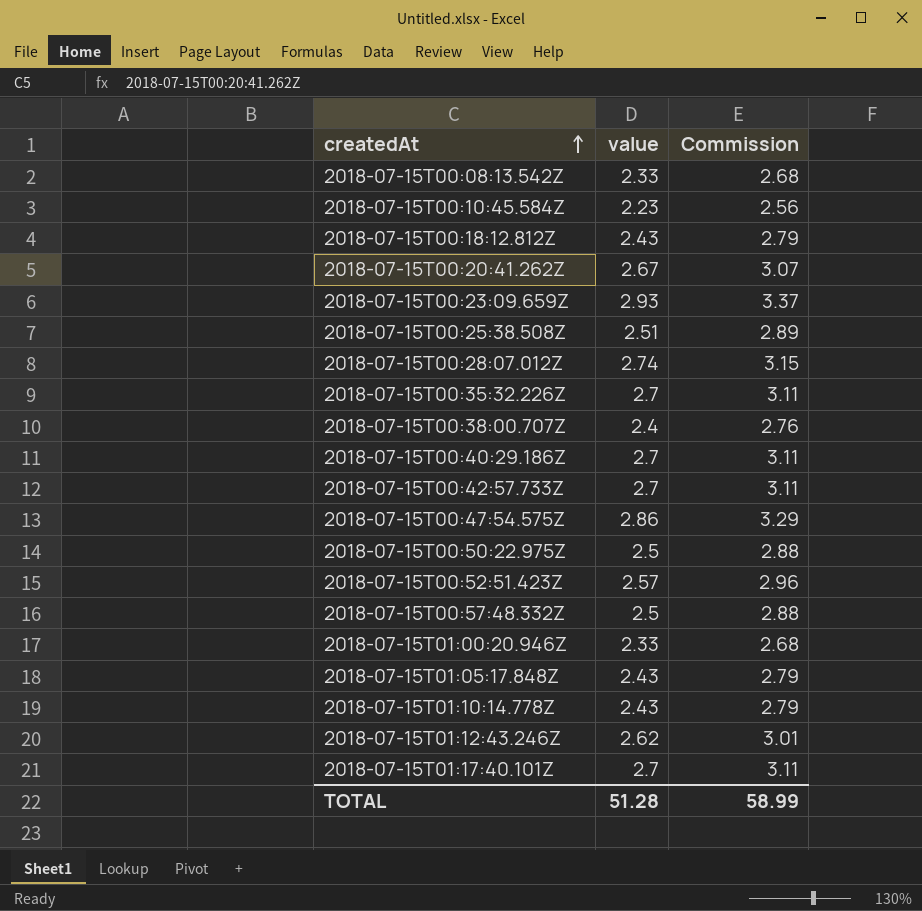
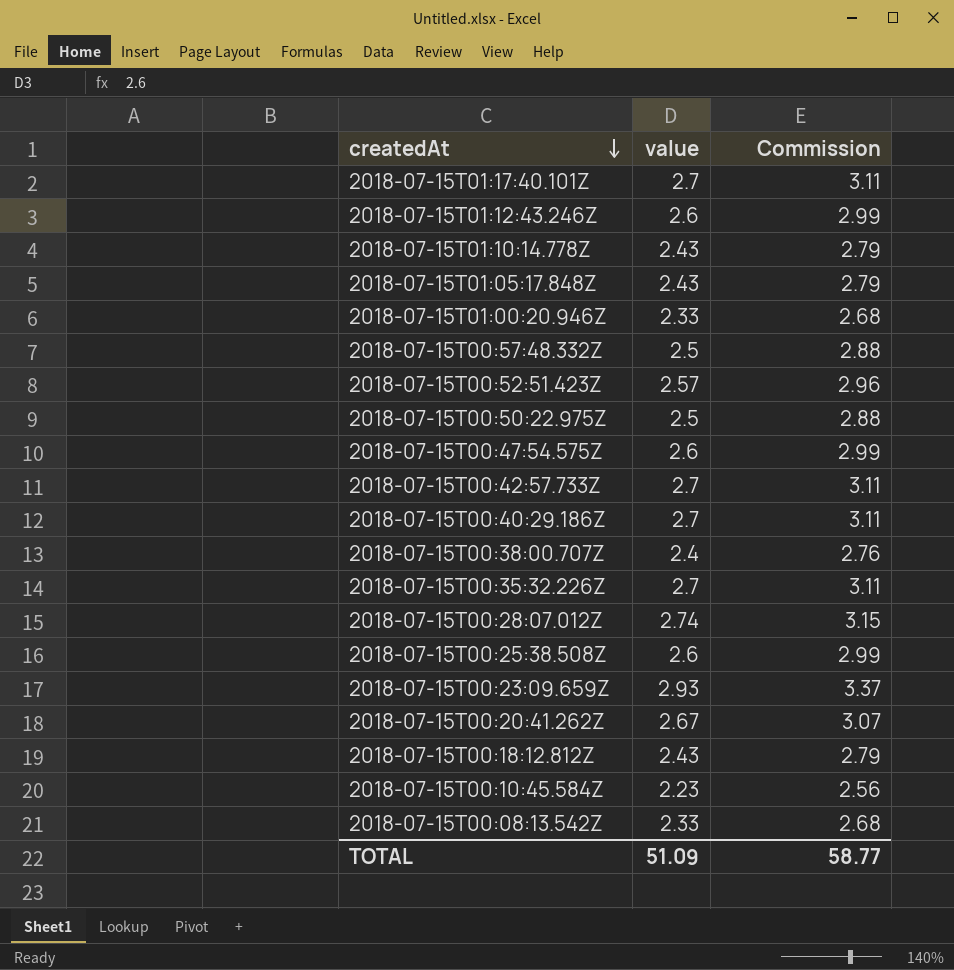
row order: createdAt ascending -> createdAt descending
2018-07-15T01:12:43.246Z | value: 2.62 -> 2.6
2018-07-15T01:12:43.246Z | Commission: 3.01 -> 2.99
2018-07-15T00:47:54.575Z | value: 2.86 -> 2.6
2018-07-15T00:47:54.575Z | Commission: 3.29 -> 2.99
2018-07-15T00:25:38.508Z | value: 2.51 -> 2.6
2018-07-15T00:25:38.508Z | Commission: 2.89 -> 2.99
TOTAL | value: 51.28 -> 51.09
TOTAL | Commission: 58.99 -> 58.77

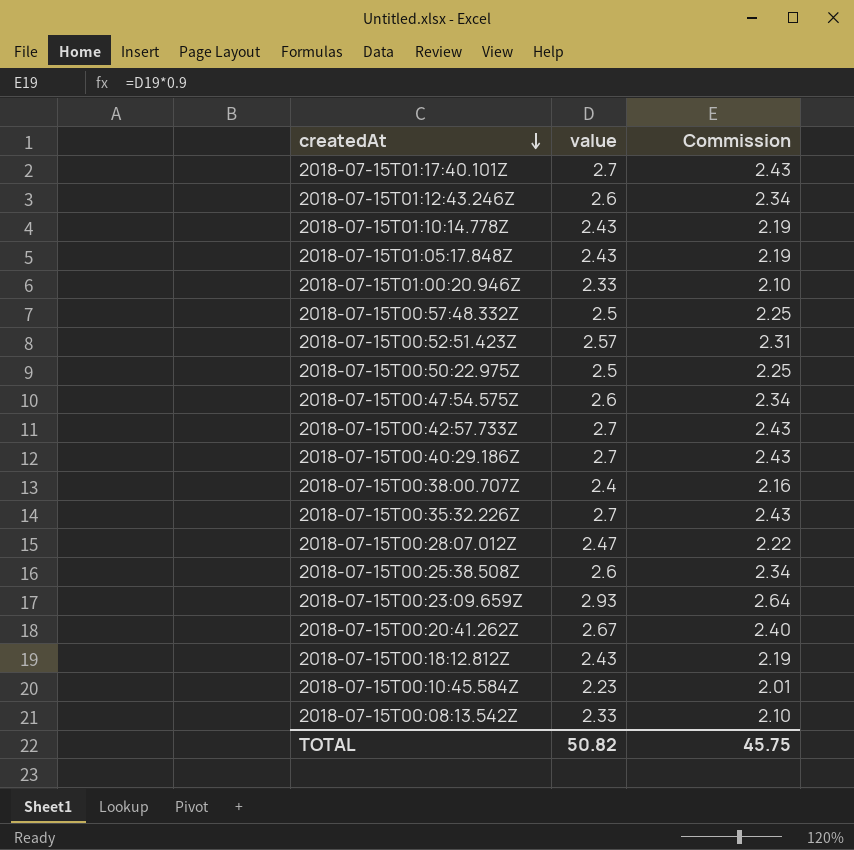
column Commission | formula: [value] * 1.15 -> [value] * 0.9
2018-07-15T00:28:07.012Z | value: 2.74 -> 2.47
TOTAL | value: 51.09 -> 50.82
TOTAL | Commission: 58.77 -> 45.75

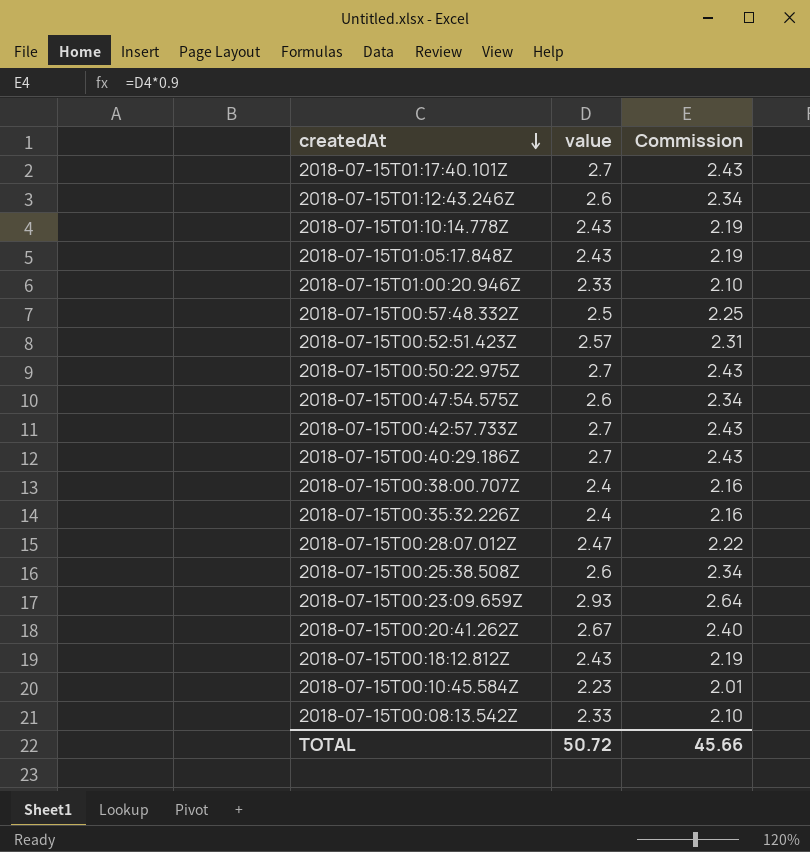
2018-07-15T00:50:22.975Z | value: 2.5 -> 2.7
2018-07-15T00:50:22.975Z | Commission: 2.25 -> 2.43
2018-07-15T00:35:32.226Z | value: 2.7 -> 2.4
2018-07-15T00:35:32.226Z | Commission: 2.43 -> 2.16
TOTAL | value: 50.82 -> 50.72
TOTAL | Commission: 45.75 -> 45.66

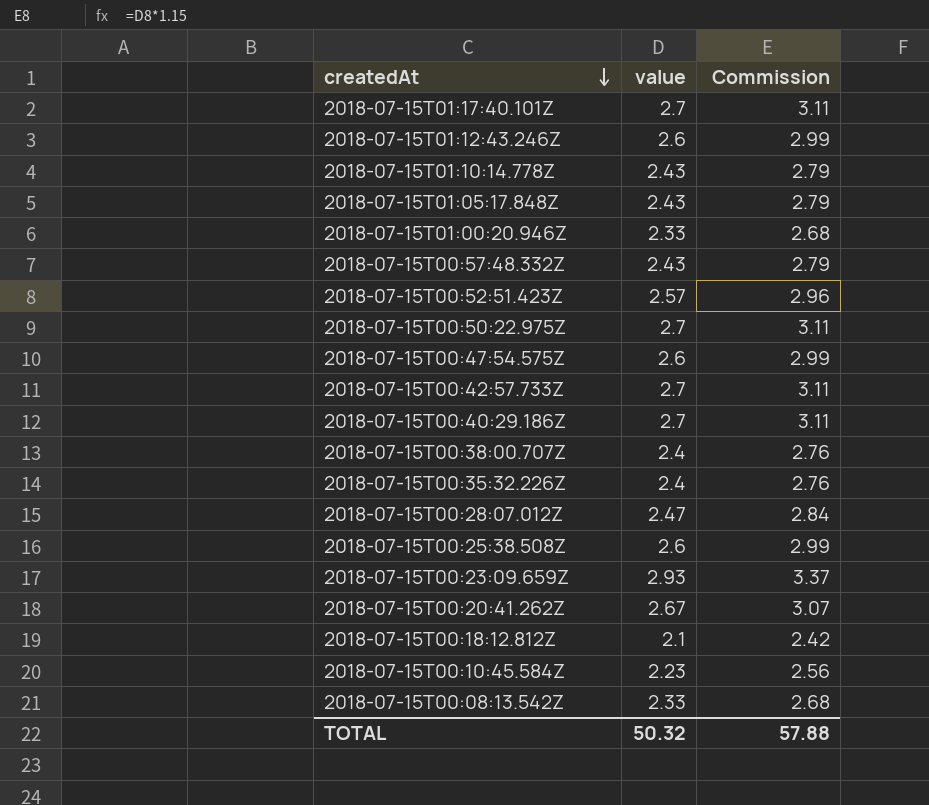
column Commission | formula: [value] * 0.9 -> [value] * 1.15
2018-07-15T00:57:48.332Z | value: 2.5 -> 2.43
2018-07-15T00:18:12.812Z | value: 2.43 -> 2.1
TOTAL | value: 50.72 -> 50.32
TOTAL | Commission: 45.66 -> 57.88

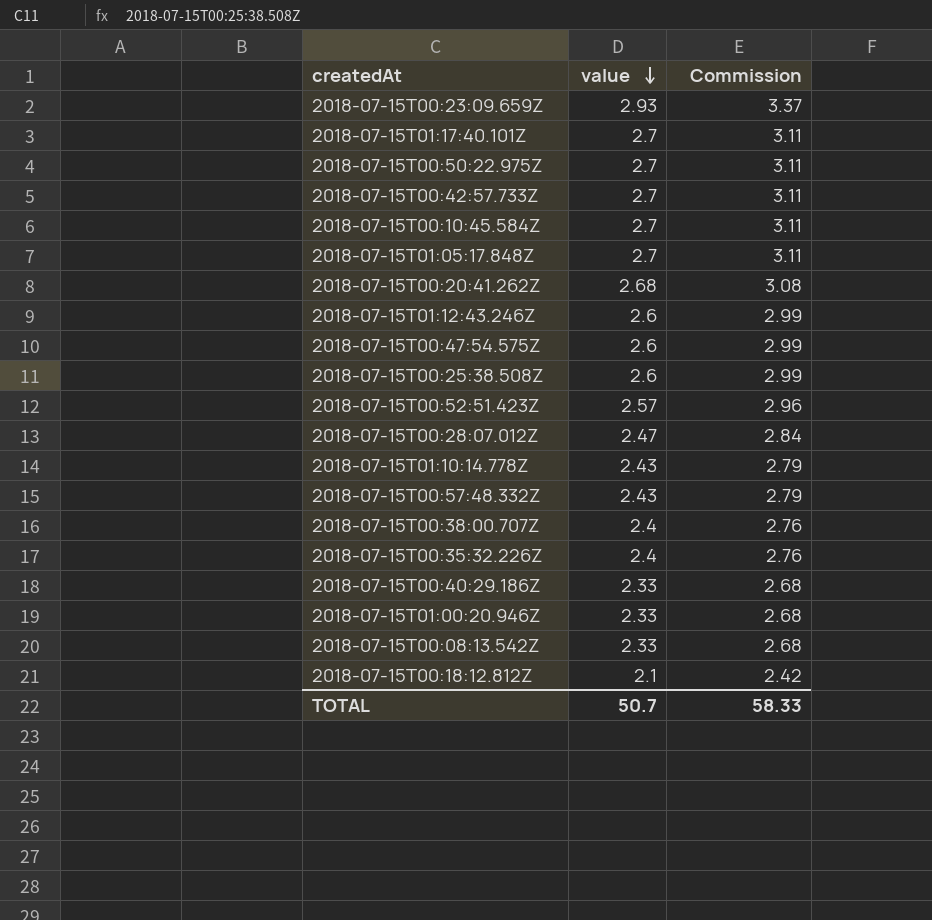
row order: createdAt descending -> value descending
2018-07-15T00:10:45.584Z | value: 2.23 -> 2.7
2018-07-15T00:10:45.584Z | Commission: 2.56 -> 3.11
2018-07-15T01:05:17.848Z | value: 2.43 -> 2.7
2018-07-15T01:05:17.848Z | Commission: 2.79 -> 3.11
2018-07-15T00:20:41.262Z | value: 2.67 -> 2.68
2018-07-15T00:20:41.262Z | Commission: 3.07 -> 3.08
2018-07-15T00:40:29.186Z | value: 2.7 -> 2.33
2018-07-15T00:40:29.186Z | Commission: 3.11 -> 2.68
TOTAL | value: 50.32 -> 50.7
TOTAL | Commission: 57.88 -> 58.33

